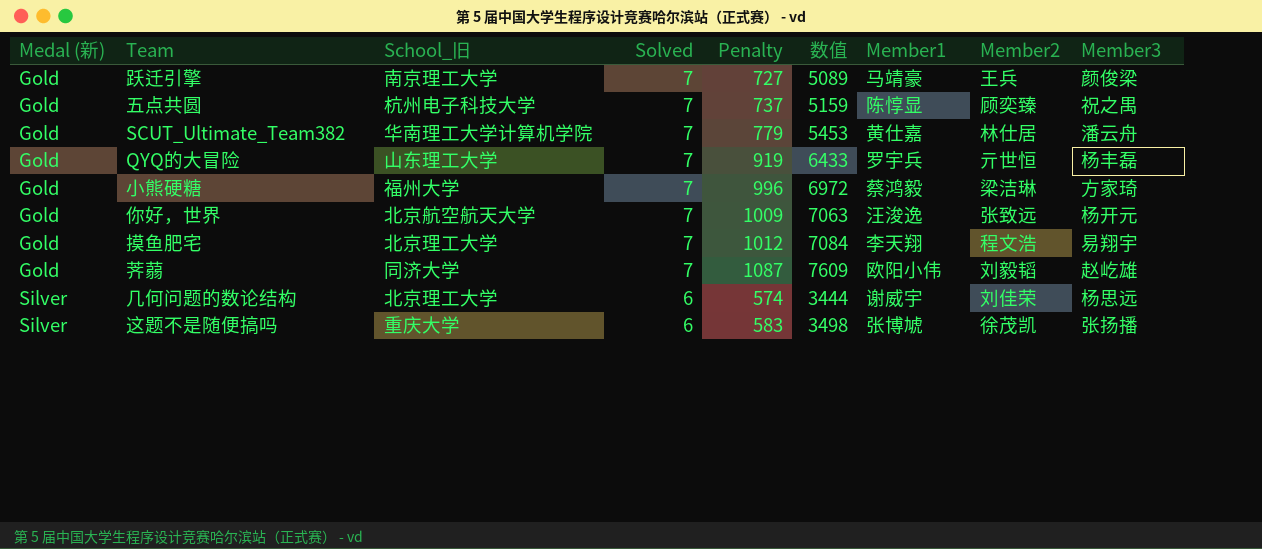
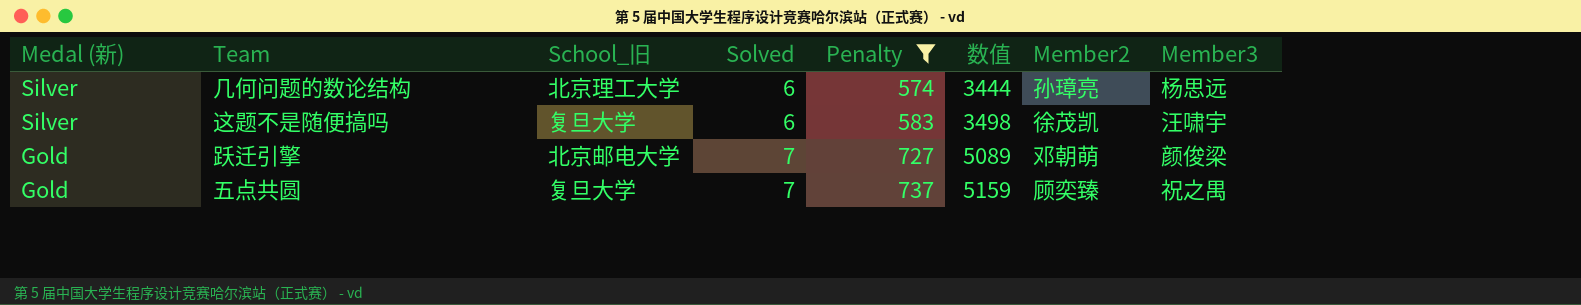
filter: none -> Penalty <= 737
row order: Medal (新) ascending -> Medal (新) descending
column Member1 | position: 7 -> none
几何问题的数论结构 | Member2: 刘佳荣 -> 孙璋亮
这题不是随便搞吗 | School_旧: 重庆大学 -> 复旦大学
这题不是随便搞吗 | Member3: 张扬播 -> 汪啸宇
跃迁引擎 | School_旧: 南京理工大学 -> 北京邮电大学
跃迁引擎 | Member2: 王兵 -> 邓朝萌
五点共圆 | School_旧: 杭州电子科技大学 -> 复旦大学

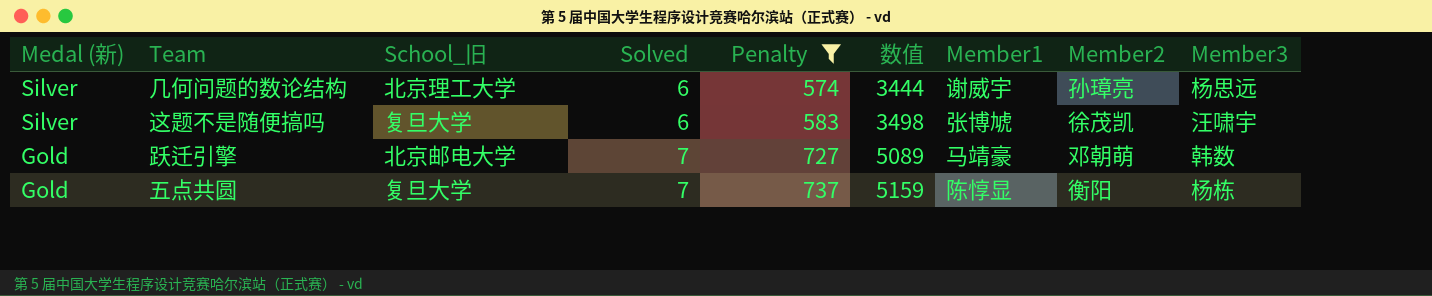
column Member1 | position: none -> 7
跃迁引擎 | Member3: 颜俊梁 -> 韩数
五点共圆 | Member2: 顾奕臻 -> 衡阳
五点共圆 | Member3: 祝之禺 -> 杨栋

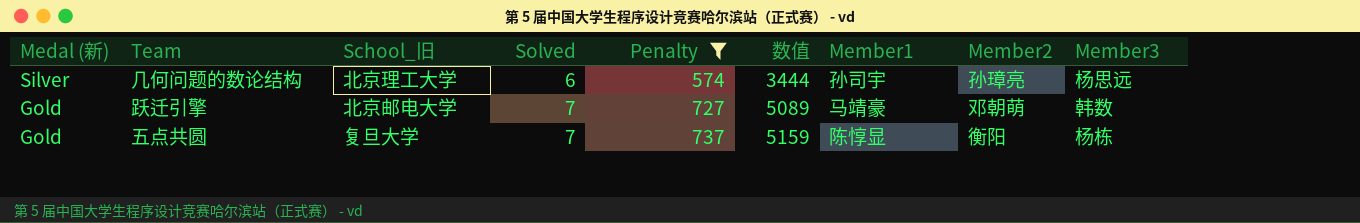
row 这题不是随便搞吗: Silver | 复旦大学 | 6 | 583 | 3498 | 张博虓 | 徐茂凯 | 汪啸宇 -> none
几何问题的数论结构 | Member1: 谢威宇 -> 孙司宇

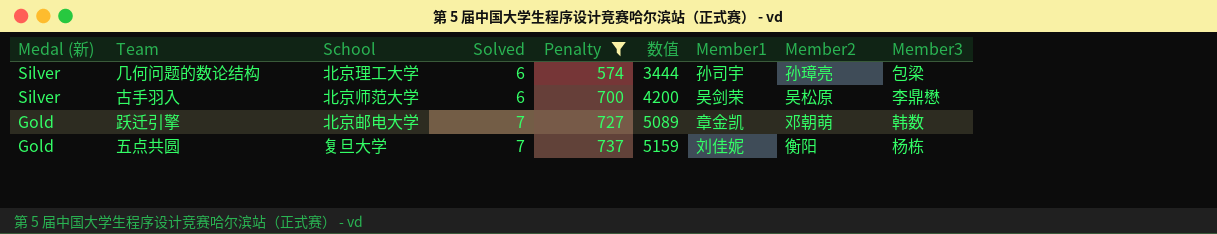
column name: School_旧 -> School
几何问题的数论结构 | Member3: 杨思远 -> 包梁
row 古手羽入: none -> Silver | 北京师范大学 | 6 | 700 | 4200 | 吴剑荣 | 吴松原 | 李鼎懋
跃迁引擎 | Member1: 马靖豪 -> 章金凯
五点共圆 | Member1: 陈惇显 -> 刘佳妮

